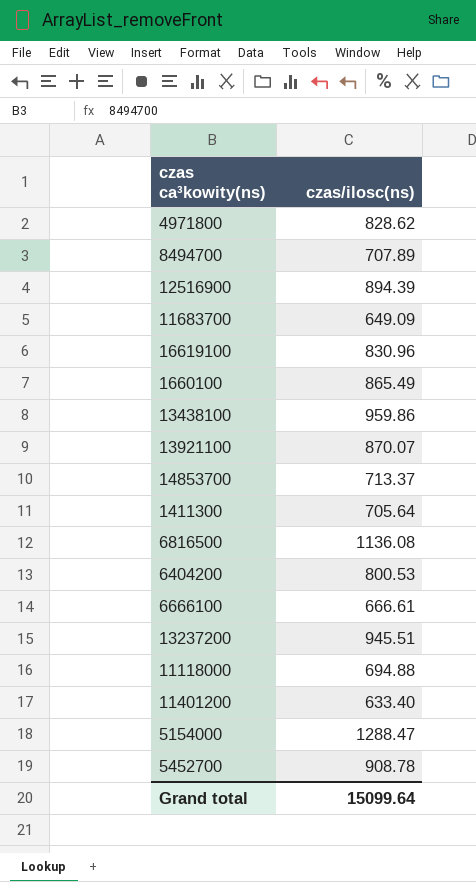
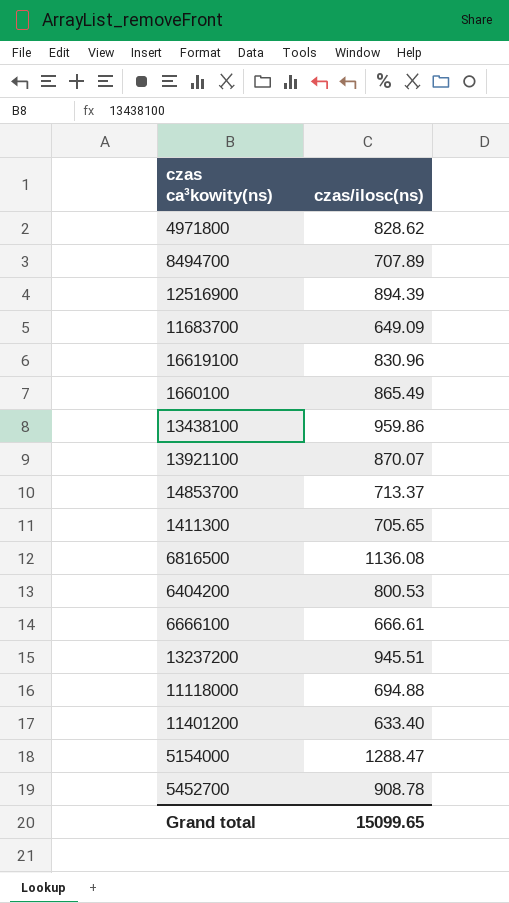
1411300 | czas/ilosc(ns): 705.64 -> 705.65
Grand total | czas/ilosc(ns): 15099.64 -> 15099.65

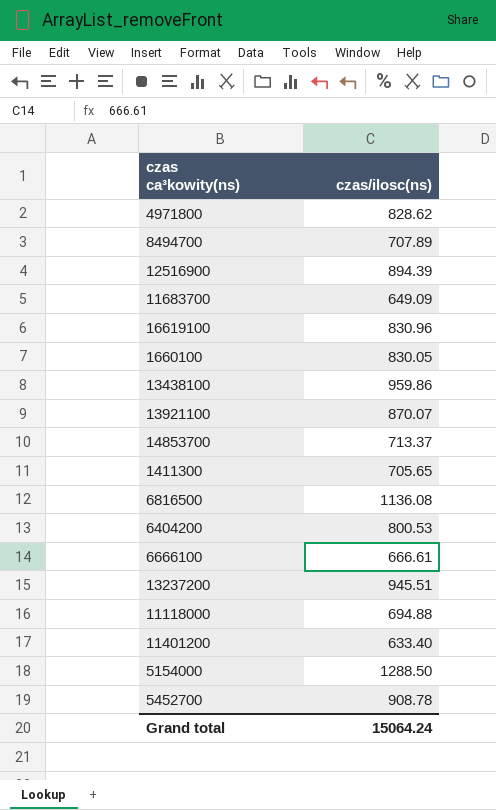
1660100 | czas/ilosc(ns): 865.49 -> 830.05
5154000 | czas/ilosc(ns): 1288.47 -> 1288.50
Grand total | czas/ilosc(ns): 15099.65 -> 15064.24

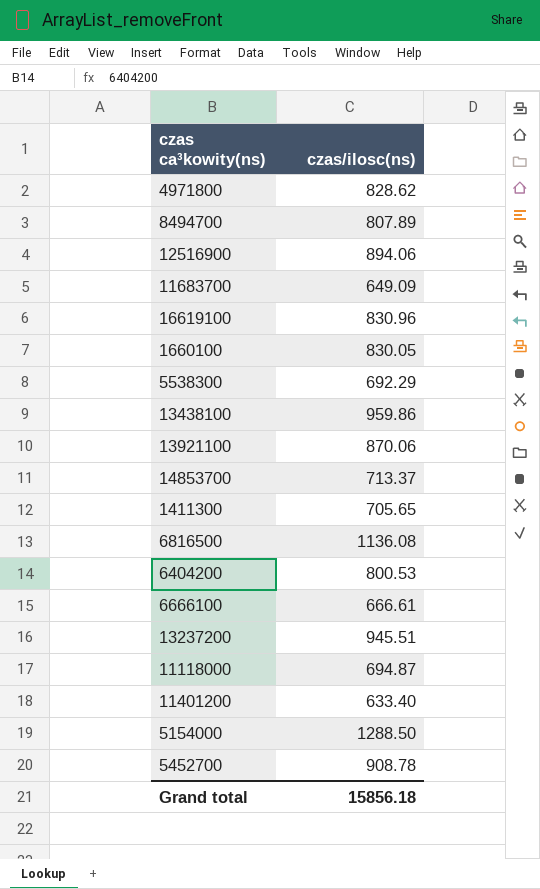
8494700 | czas/ilosc(ns): 707.89 -> 807.89
12516900 | czas/ilosc(ns): 894.39 -> 894.06
row 5538300: none -> 692.29
13921100 | czas/ilosc(ns): 870.07 -> 870.06
11118000 | czas/ilosc(ns): 694.88 -> 694.87
Grand total | czas/ilosc(ns): 15064.24 -> 15856.18

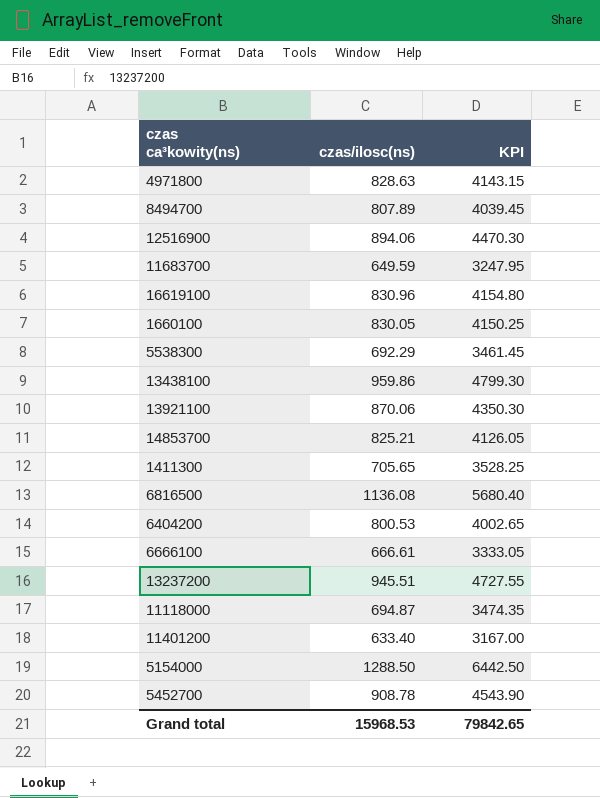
column KPI | formula: none -> [czas/ilosc(ns)] * 5
4971800 | czas/ilosc(ns): 828.62 -> 828.63
11683700 | czas/ilosc(ns): 649.09 -> 649.59
14853700 | czas/ilosc(ns): 713.37 -> 825.21
Grand total | czas/ilosc(ns): 15856.18 -> 15968.53

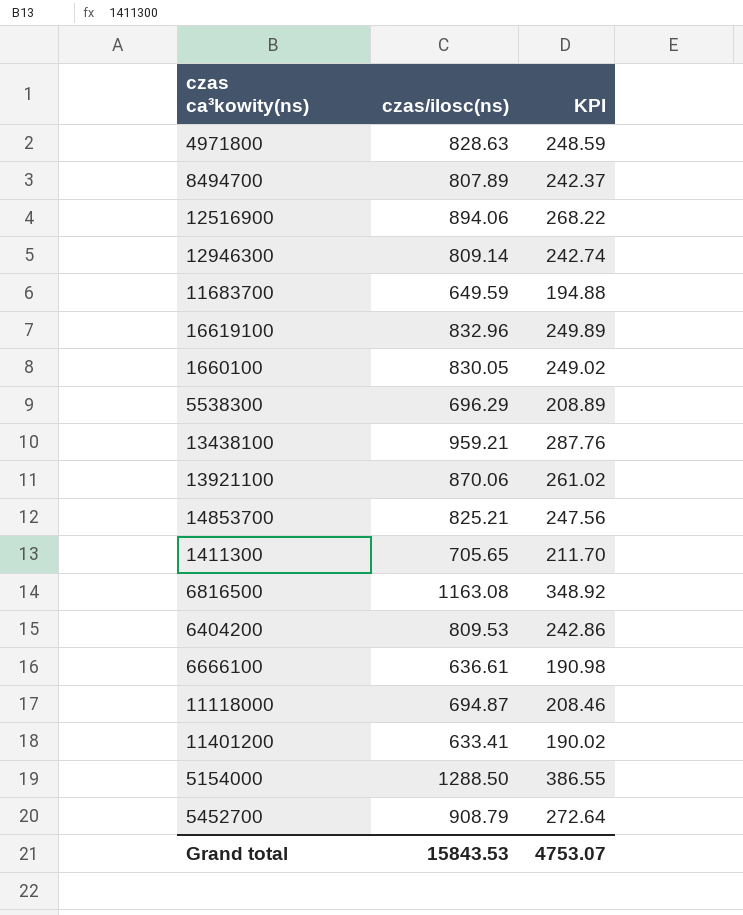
column KPI | formula: [czas/ilosc(ns)] * 5 -> [czas/ilosc(ns)] * 0.3
row 13237200: 945.51 | 4727.55 -> none
row 12946300: none -> 809.14 | 242.74
16619100 | czas/ilosc(ns): 830.96 -> 832.96
5538300 | czas/ilosc(ns): 692.29 -> 696.29
13438100 | czas/ilosc(ns): 959.86 -> 959.21
6816500 | czas/ilosc(ns): 1136.08 -> 1163.08
6404200 | czas/ilosc(ns): 800.53 -> 809.53
6666100 | czas/ilosc(ns): 666.61 -> 636.61
11401200 | czas/ilosc(ns): 633.40 -> 633.41
5452700 | czas/ilosc(ns): 908.78 -> 908.79
Grand total | czas/ilosc(ns): 15968.53 -> 15843.53
Grand total | KPI: 79842.65 -> 4753.07

